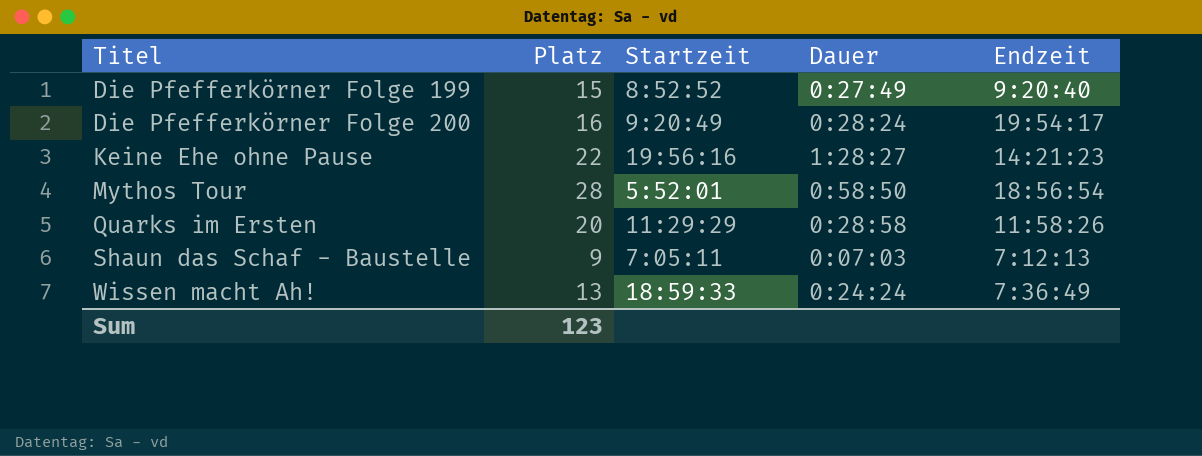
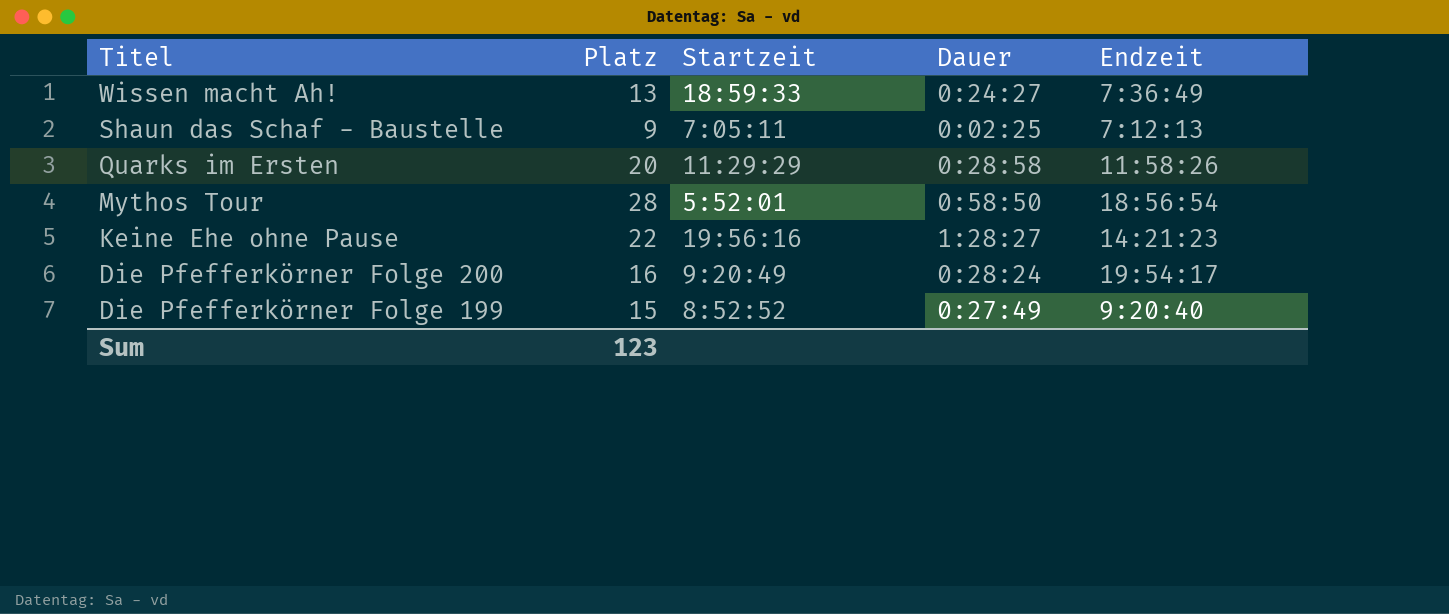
row order: Titel ascending -> Titel descending
Wissen macht Ah! | Dauer: 0:24:24 -> 0:24:27
Shaun das Schaf - Baustelle | Dauer: 0:07:03 -> 0:02:25

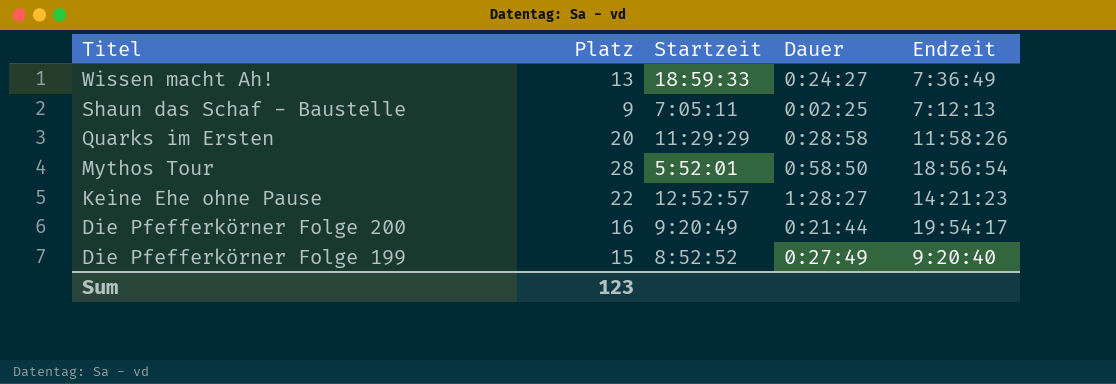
Keine Ehe ohne Pause | Startzeit: 19:56:16 -> 12:52:57
Die Pfefferkörner Folge 200 | Dauer: 0:28:24 -> 0:21:44

